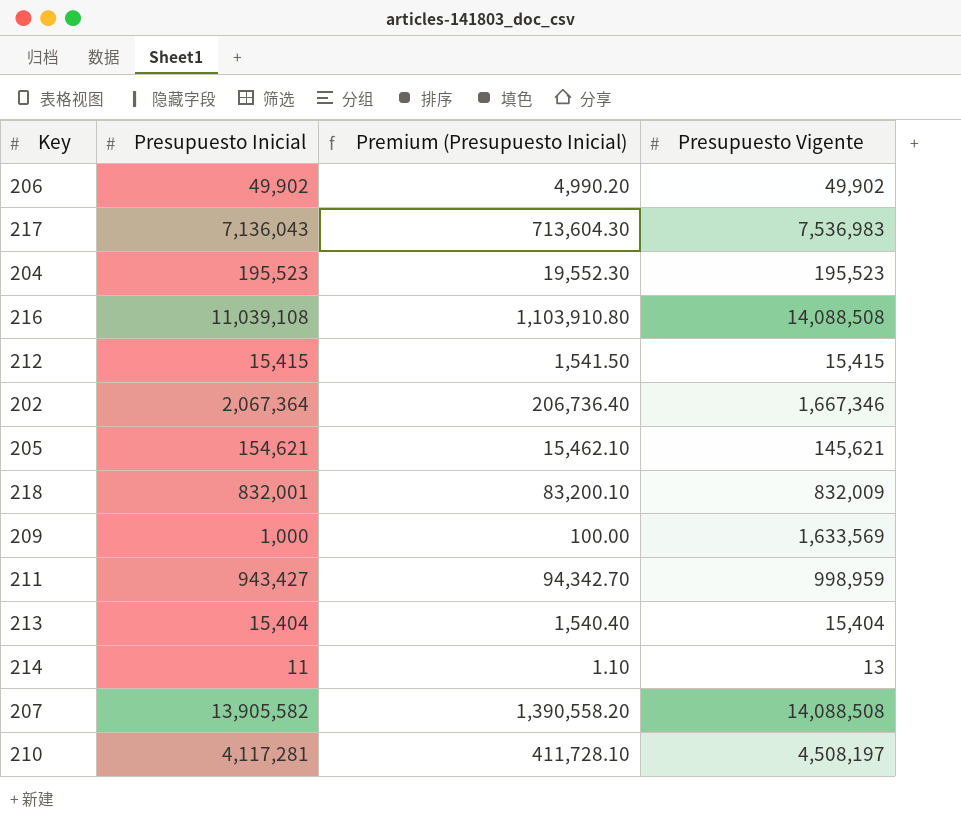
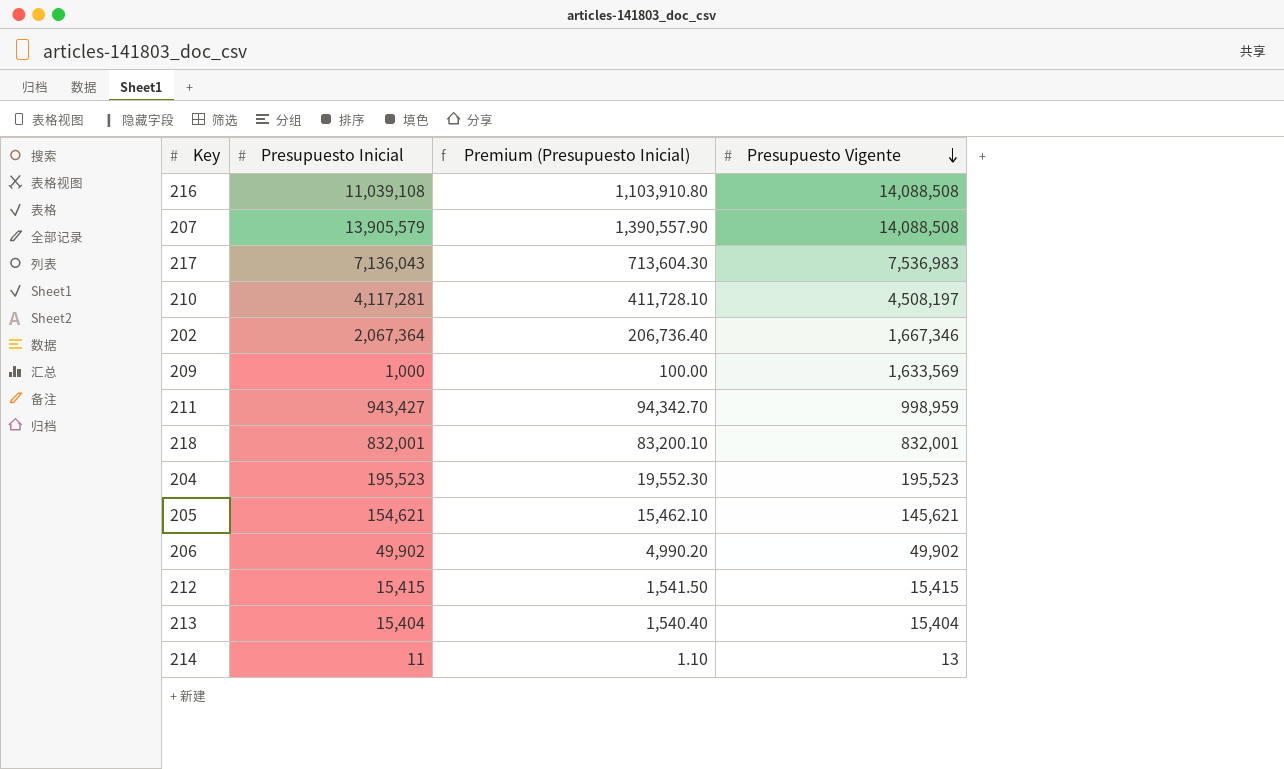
row order: none -> Presupuesto Vigente descending
207 | Presupuesto Inicial: 13,905,582 -> 13,905,579
207 | Premium (Presupuesto Inicial): 1,390,558.20 -> 1,390,557.90
218 | Presupuesto Vigente: 832,009 -> 832,001

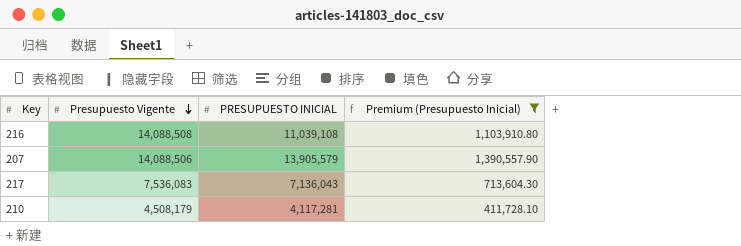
filter: none -> Premium (Presupuesto Inicial) >= 411,728.10
column Presupuesto Vigente | position: 4 -> 2
column name: Presupuesto Inicial -> PRESUPUESTO INICIAL
207 | Presupuesto Vigente: 14,088,508 -> 14,088,506
217 | Presupuesto Vigente: 7,536,983 -> 7,536,083
210 | Presupuesto Vigente: 4,508,197 -> 4,508,179

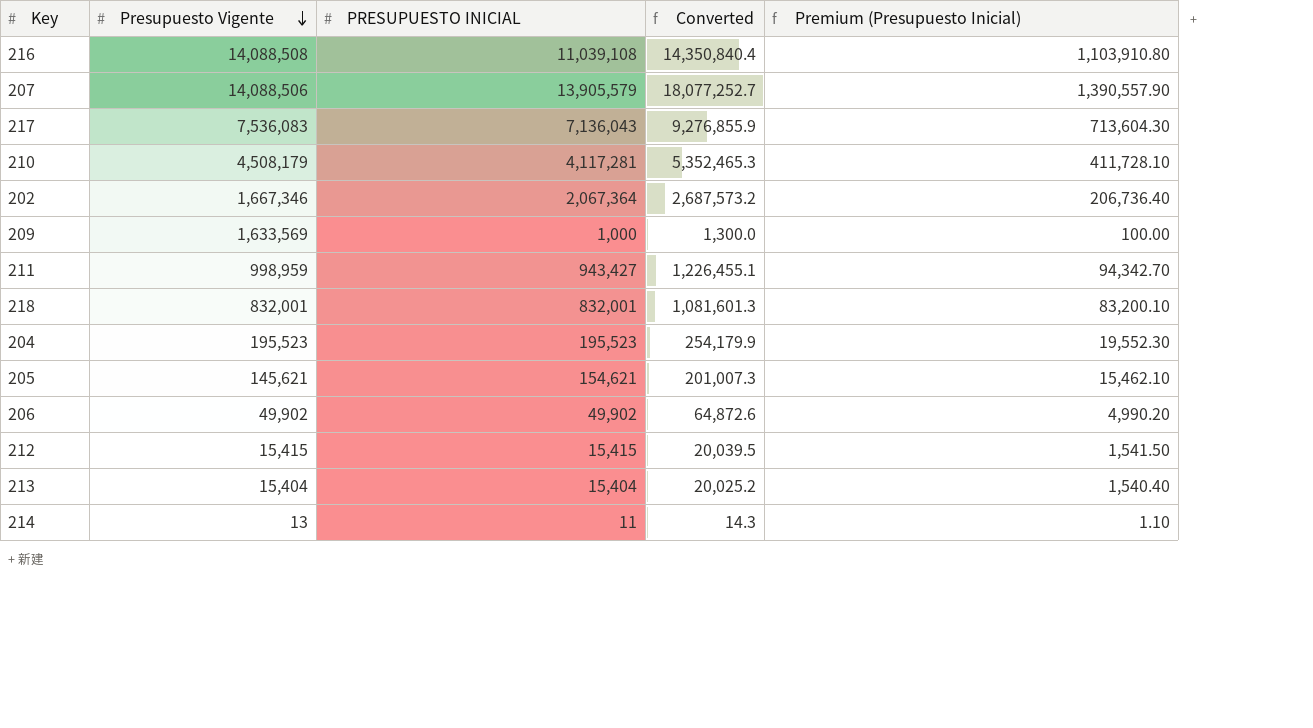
filter: Premium (Presupuesto Inicial) >= 411,728.10 -> none
column Converted | formula: none -> [PRESUPUESTO INICIAL] * 1.3

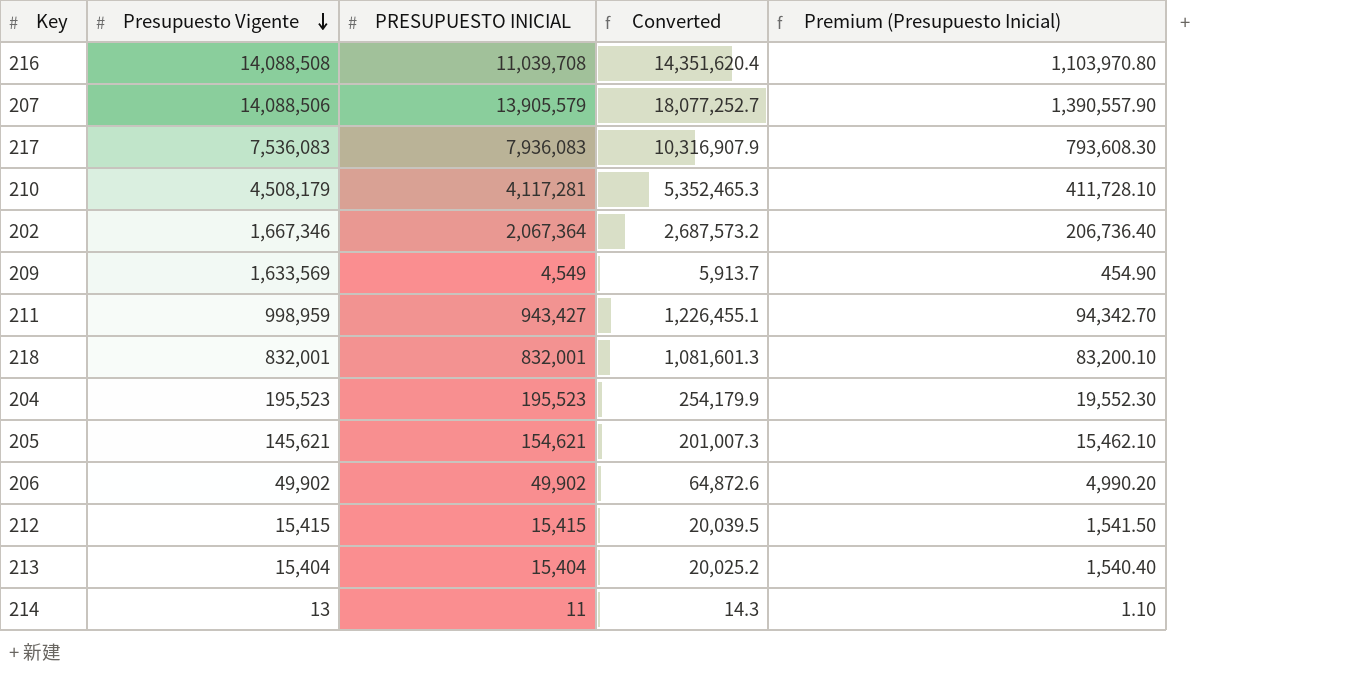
216 | PRESUPUESTO INICIAL: 11,039,108 -> 11,039,708
216 | Converted: 14,350,840.4 -> 14,351,620.4
216 | Premium (Presupuesto Inicial): 1,103,910.80 -> 1,103,970.80
217 | PRESUPUESTO INICIAL: 7,136,043 -> 7,936,083
217 | Converted: 9,276,855.9 -> 10,316,907.9
217 | Premium (Presupuesto Inicial): 713,604.30 -> 793,608.30
209 | PRESUPUESTO INICIAL: 1,000 -> 4,549
209 | Converted: 1,300.0 -> 5,913.7
209 | Premium (Presupuesto Inicial): 100.00 -> 454.90

